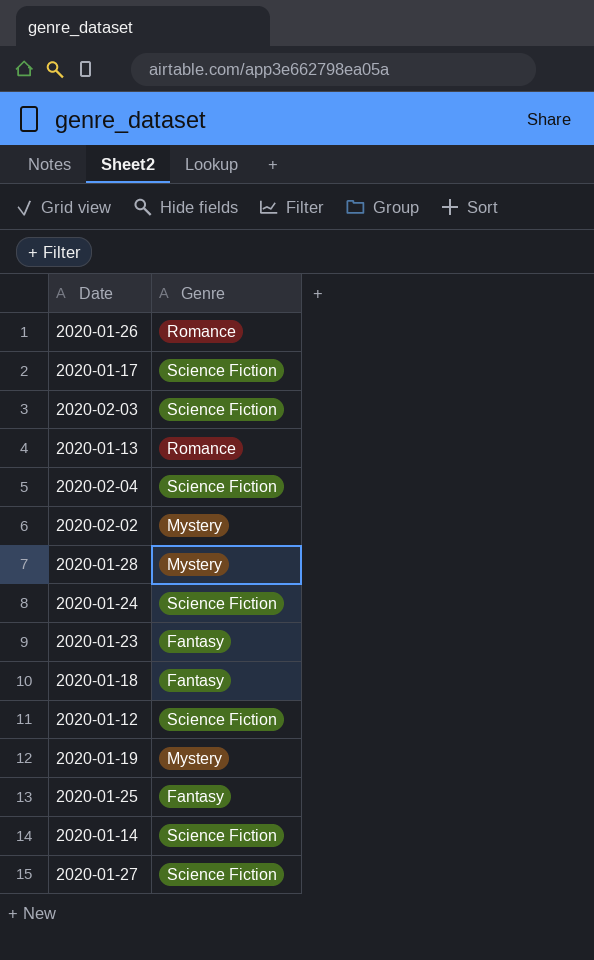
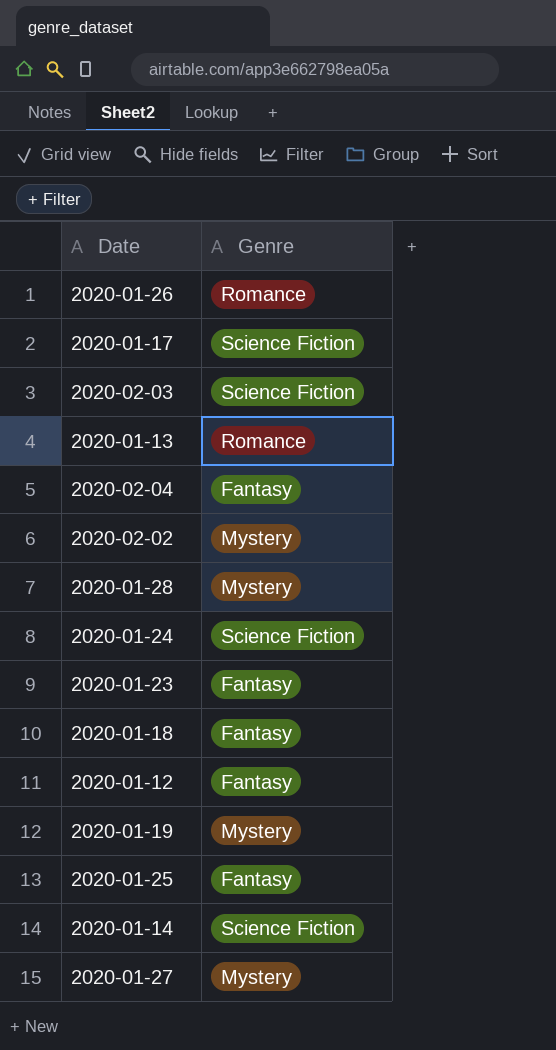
2020-02-04 | Genre: Science Fiction -> Fantasy
2020-01-12 | Genre: Science Fiction -> Fantasy
2020-01-27 | Genre: Science Fiction -> Mystery

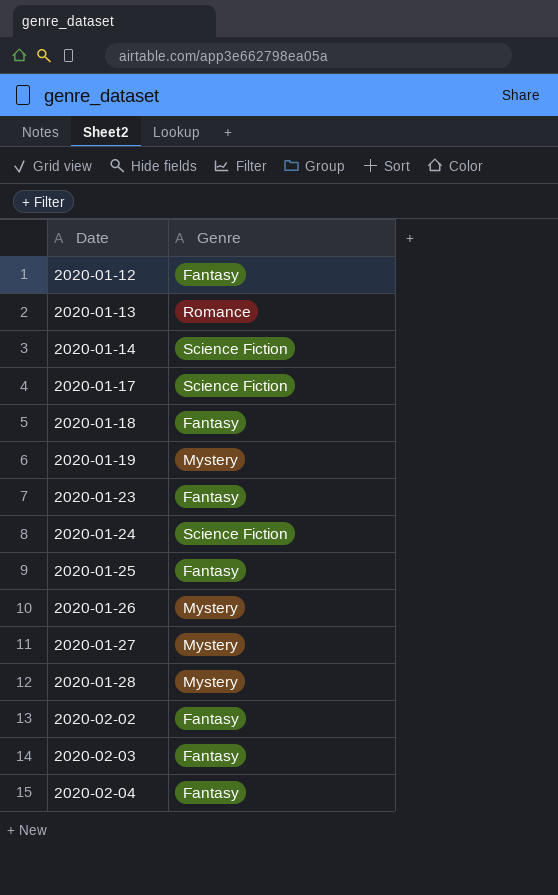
row order: none -> Date ascending
2020-01-26 | Genre: Romance -> Mystery
2020-02-02 | Genre: Mystery -> Fantasy
2020-02-03 | Genre: Science Fiction -> Fantasy

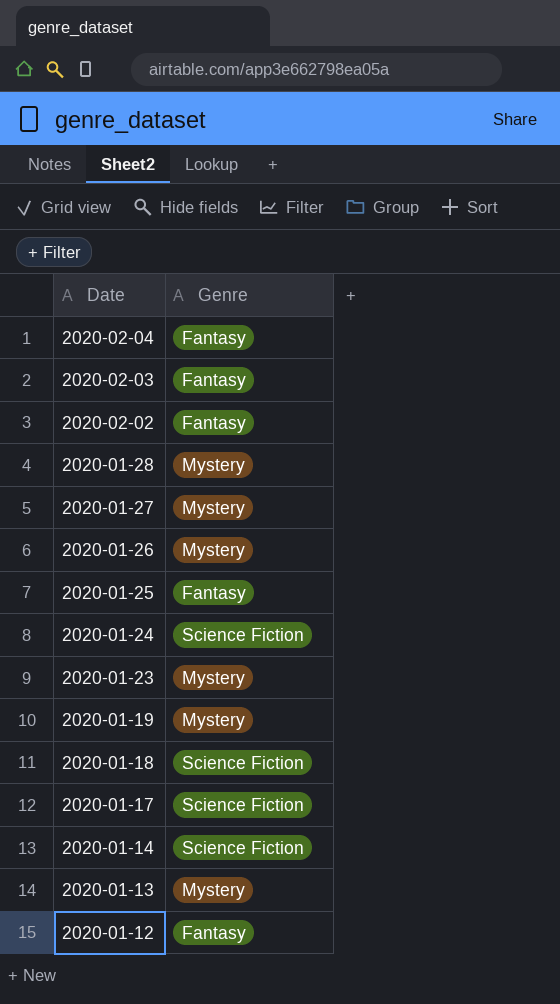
row order: Date ascending -> Date descending
2020-01-23 | Genre: Fantasy -> Mystery
2020-01-18 | Genre: Fantasy -> Science Fiction
2020-01-13 | Genre: Romance -> Mystery

